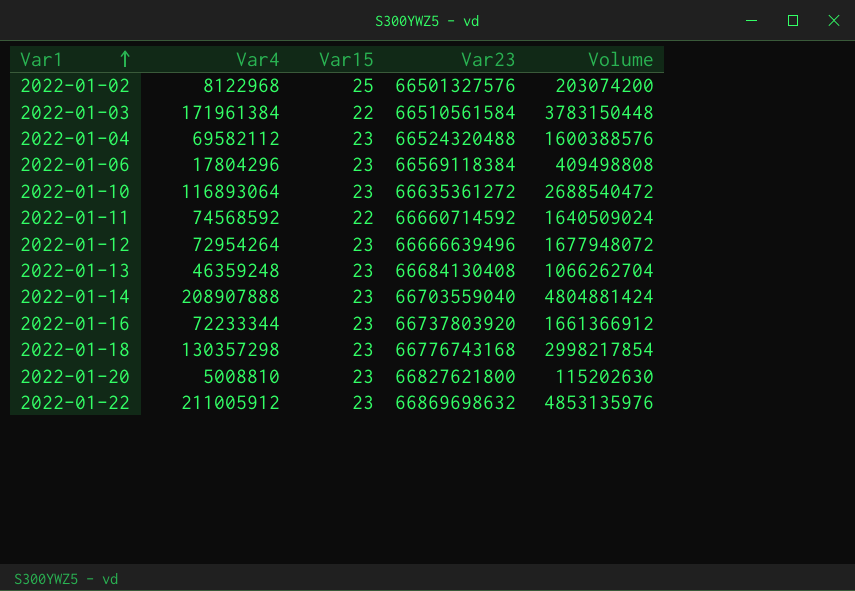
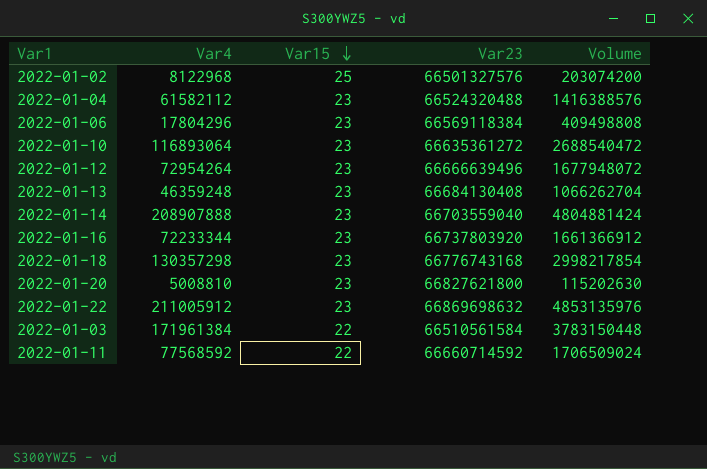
row order: Var1 ascending -> Var15 descending
2022-01-04 | Var4: 69582112 -> 61582112
2022-01-04 | Volume: 1600388576 -> 1416388576
2022-01-11 | Var4: 74568592 -> 77568592
2022-01-11 | Volume: 1640509024 -> 1706509024

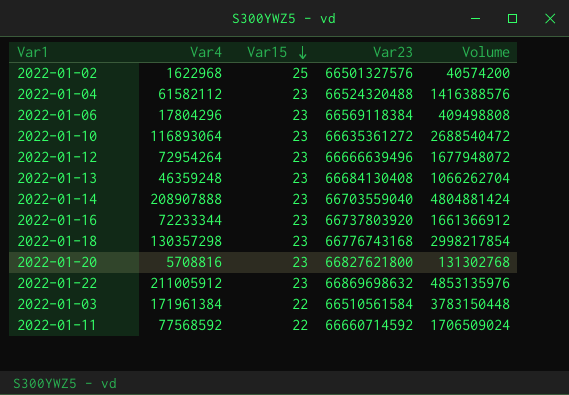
2022-01-02 | Var4: 8122968 -> 1622968
2022-01-02 | Volume: 203074200 -> 40574200
2022-01-20 | Var4: 5008810 -> 5708816
2022-01-20 | Volume: 115202630 -> 131302768

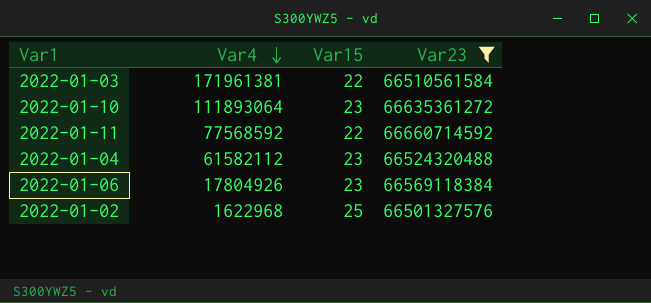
filter: none -> Var23 <= 66660714592
row order: Var15 descending -> Var4 descending
column Volume | formula: [Var4] * [Var15] -> none
2022-01-03 | Var4: 171961384 -> 171961381
2022-01-10 | Var4: 116893064 -> 111893064
2022-01-06 | Var4: 17804296 -> 17804926

